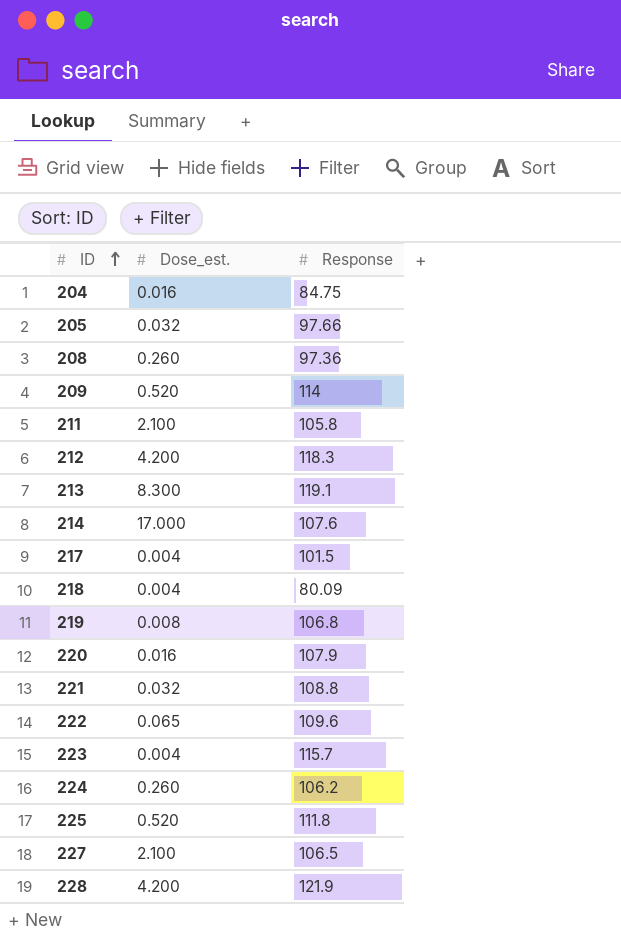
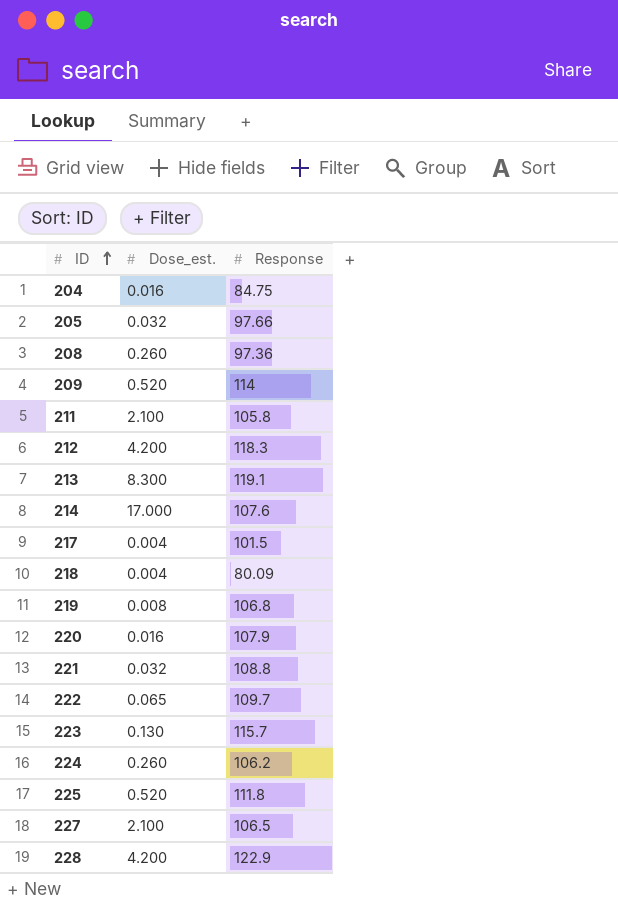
222 | Response: 109.6 -> 109.7
223 | Dose_est.: 0.004 -> 0.130
228 | Response: 121.9 -> 122.9

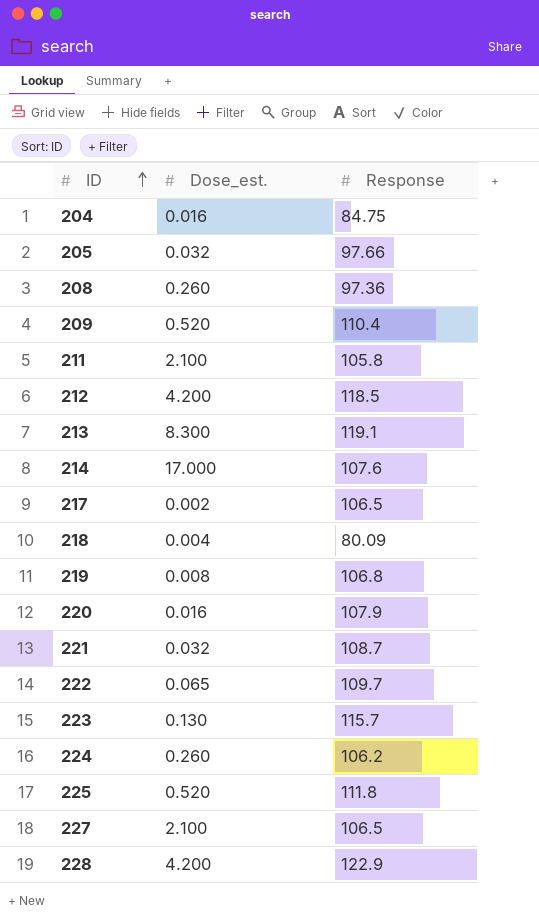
209 | Response: 114 -> 110.4
212 | Response: 118.3 -> 118.5
217 | Dose_est.: 0.004 -> 0.002
217 | Response: 101.5 -> 106.5
221 | Response: 108.8 -> 108.7

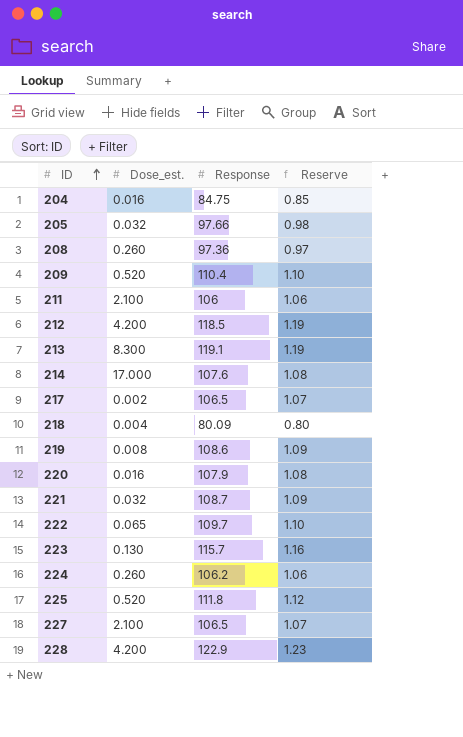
column Reserve | formula: none -> [Response] * 0.01
211 | Response: 105.8 -> 106
219 | Response: 106.8 -> 108.6

